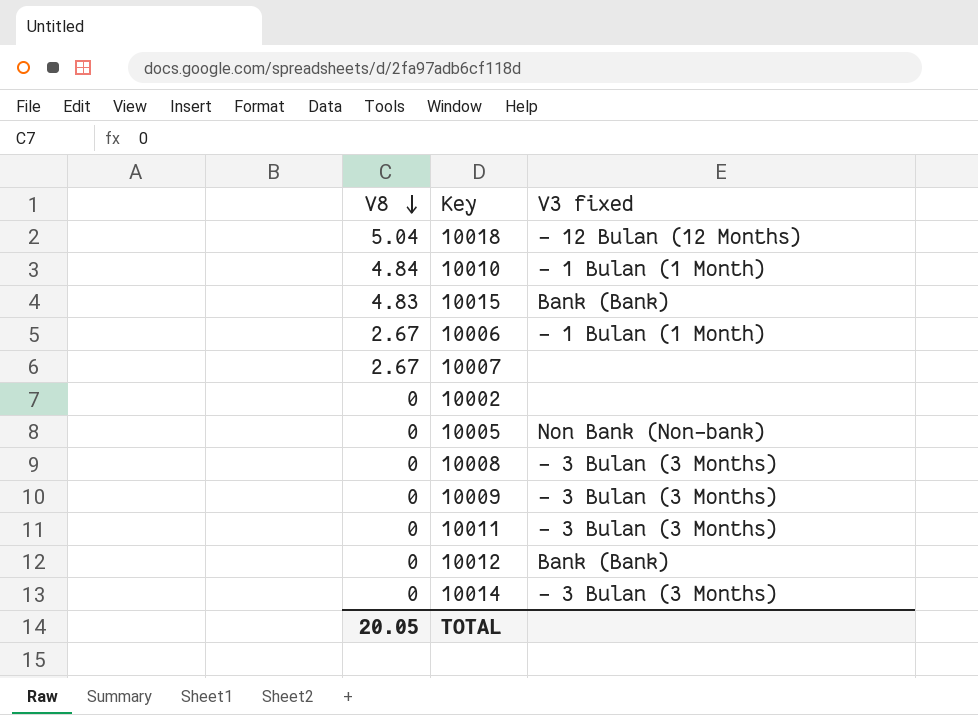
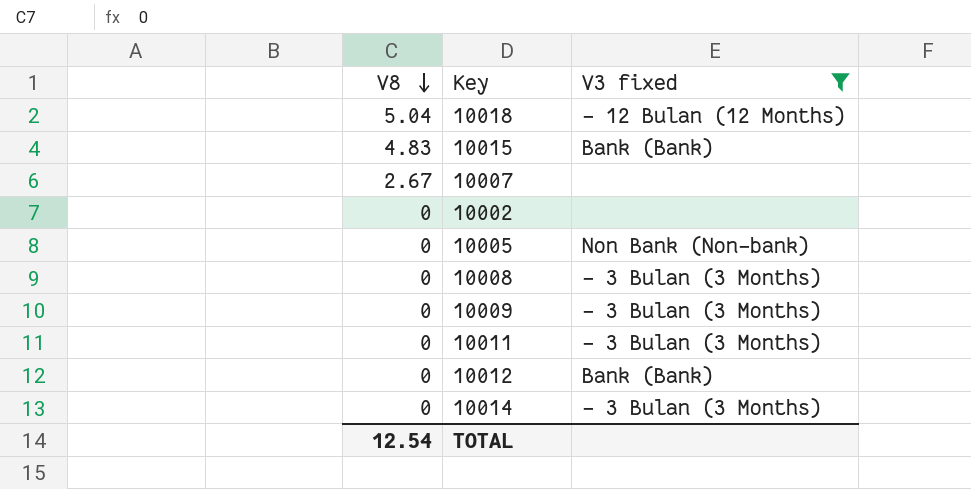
filter: none -> V3 fixed != - 1 Bulan (1 Month)
TOTAL | V8: 20.05 -> 12.54

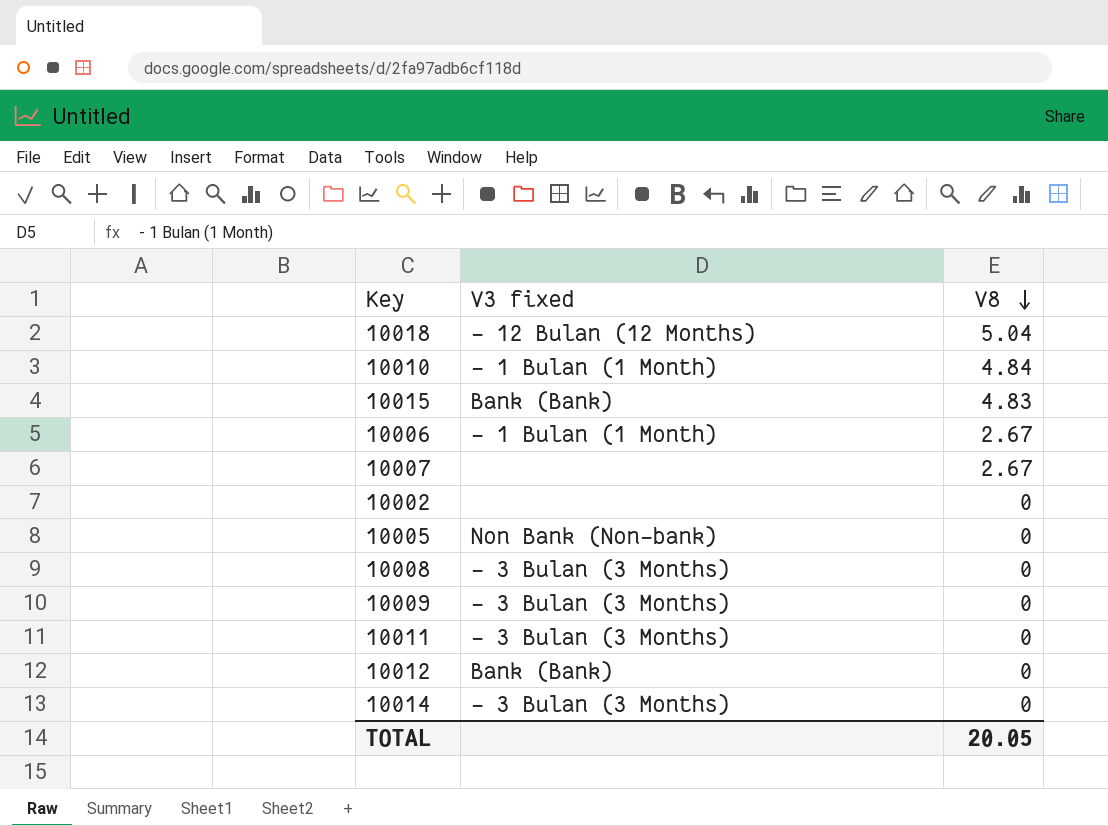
filter: V3 fixed != - 1 Bulan (1 Month) -> none
column V8 | position: 1 -> 3
TOTAL | V8: 12.54 -> 20.05

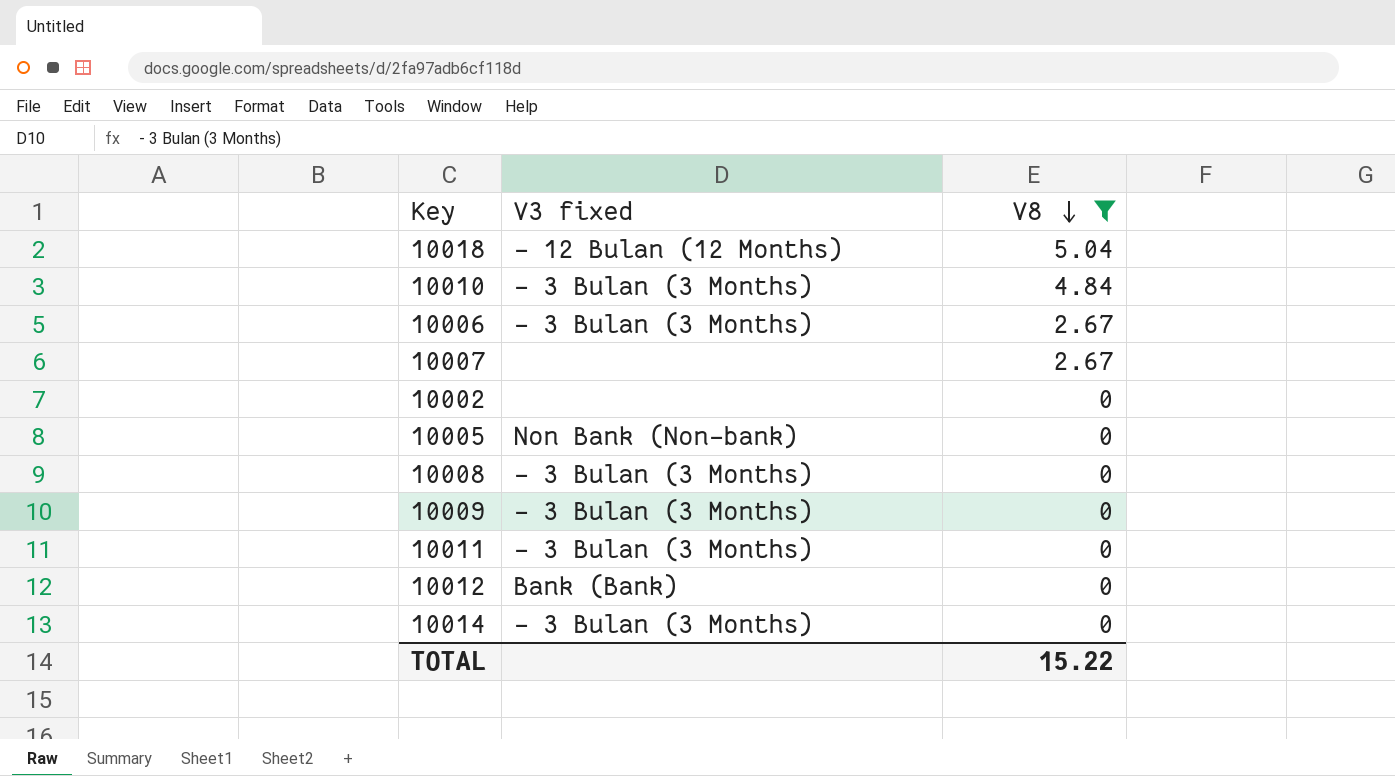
filter: none -> V8 != 4.83
10010 | V3 fixed: - 1 Bulan (1 Month) -> - 3 Bulan (3 Months)
10006 | V3 fixed: - 1 Bulan (1 Month) -> - 3 Bulan (3 Months)
TOTAL | V8: 20.05 -> 15.22

